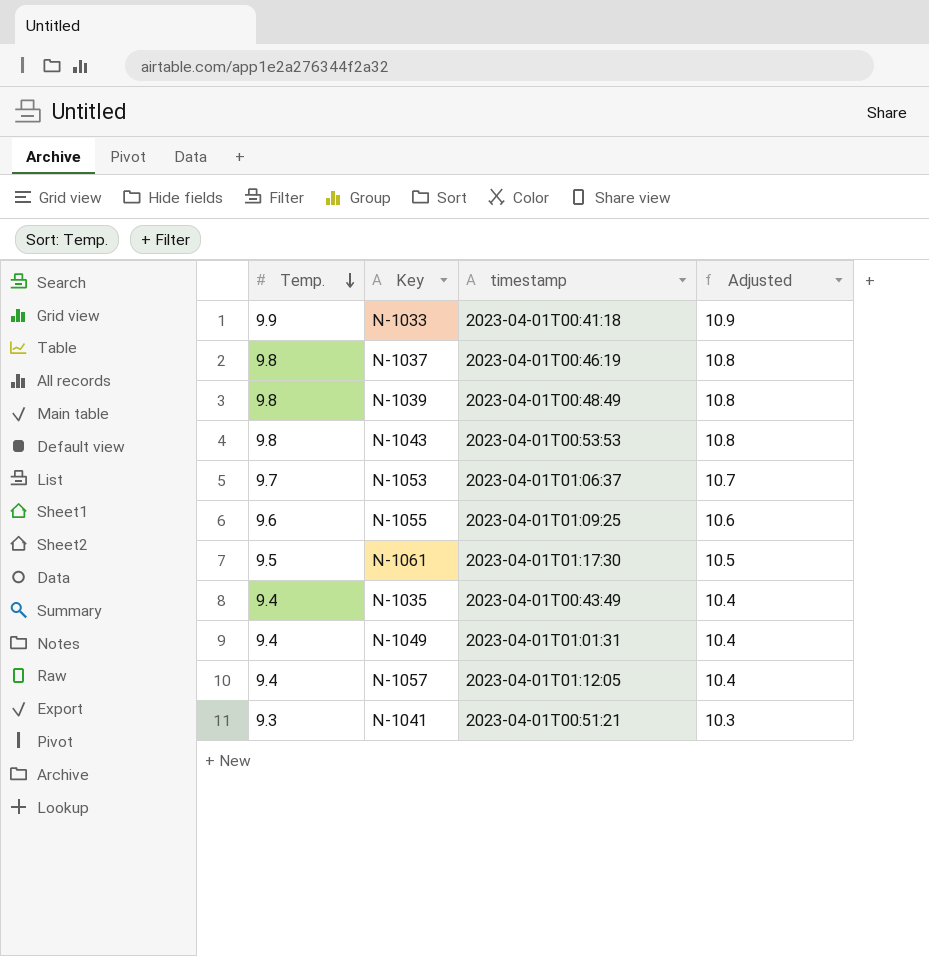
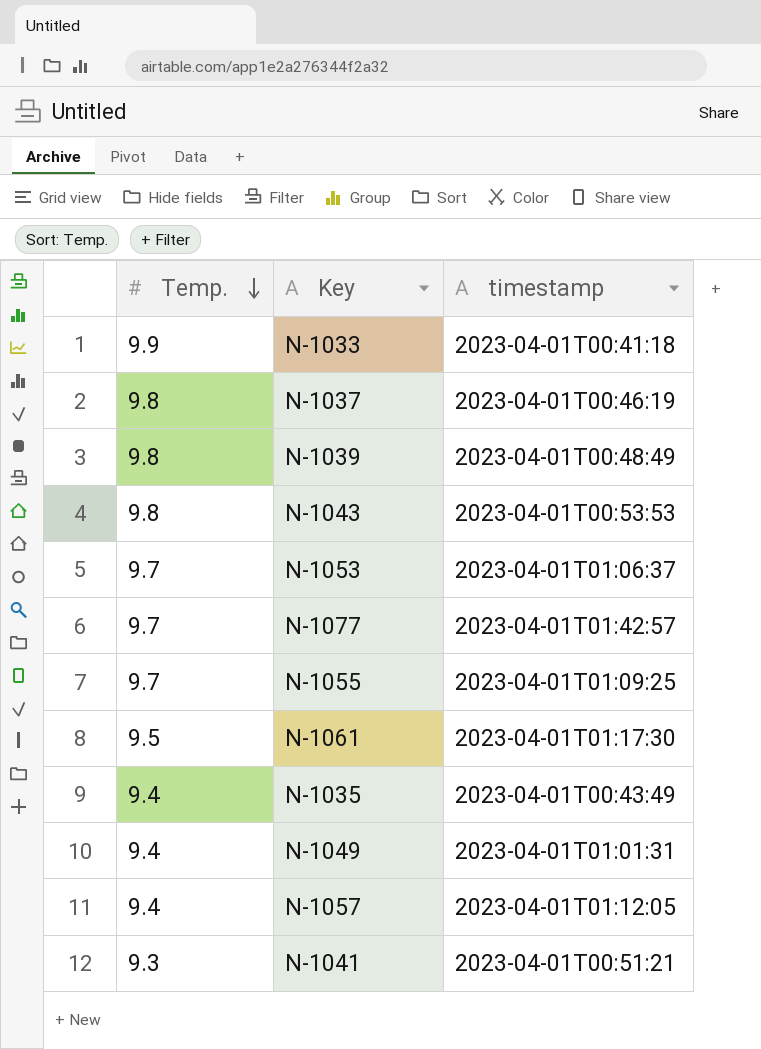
column Adjusted | formula: [Temp.] + 1 -> none
row N-1077: none -> 9.7 | 2023-04-01T01:42:57
N-1055 | Temp.: 9.6 -> 9.7

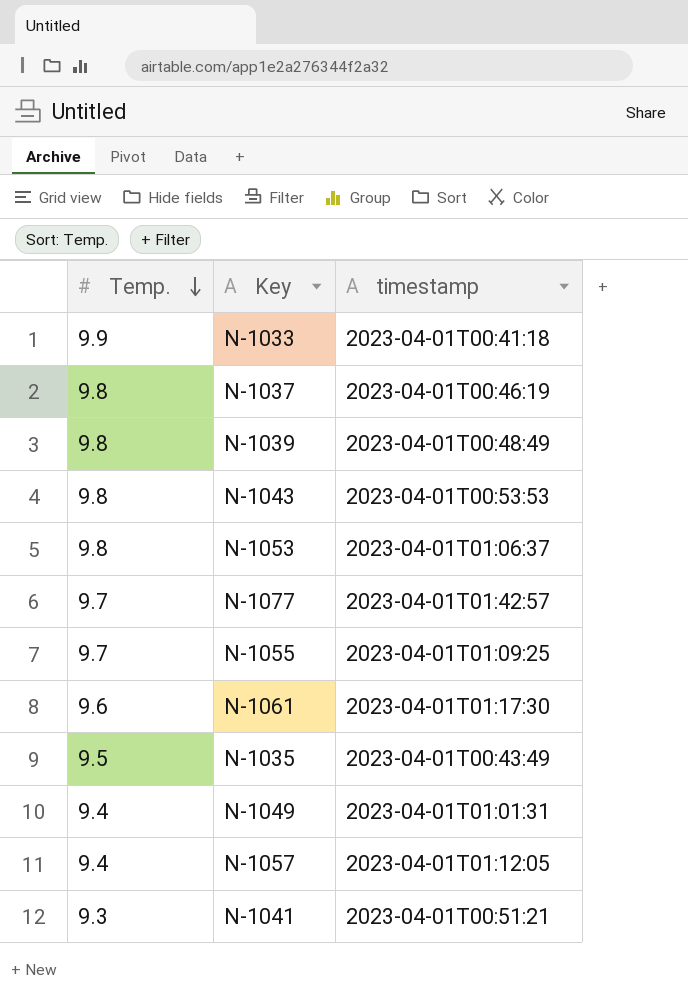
N-1053 | Temp.: 9.7 -> 9.8
N-1061 | Temp.: 9.5 -> 9.6
N-1035 | Temp.: 9.4 -> 9.5

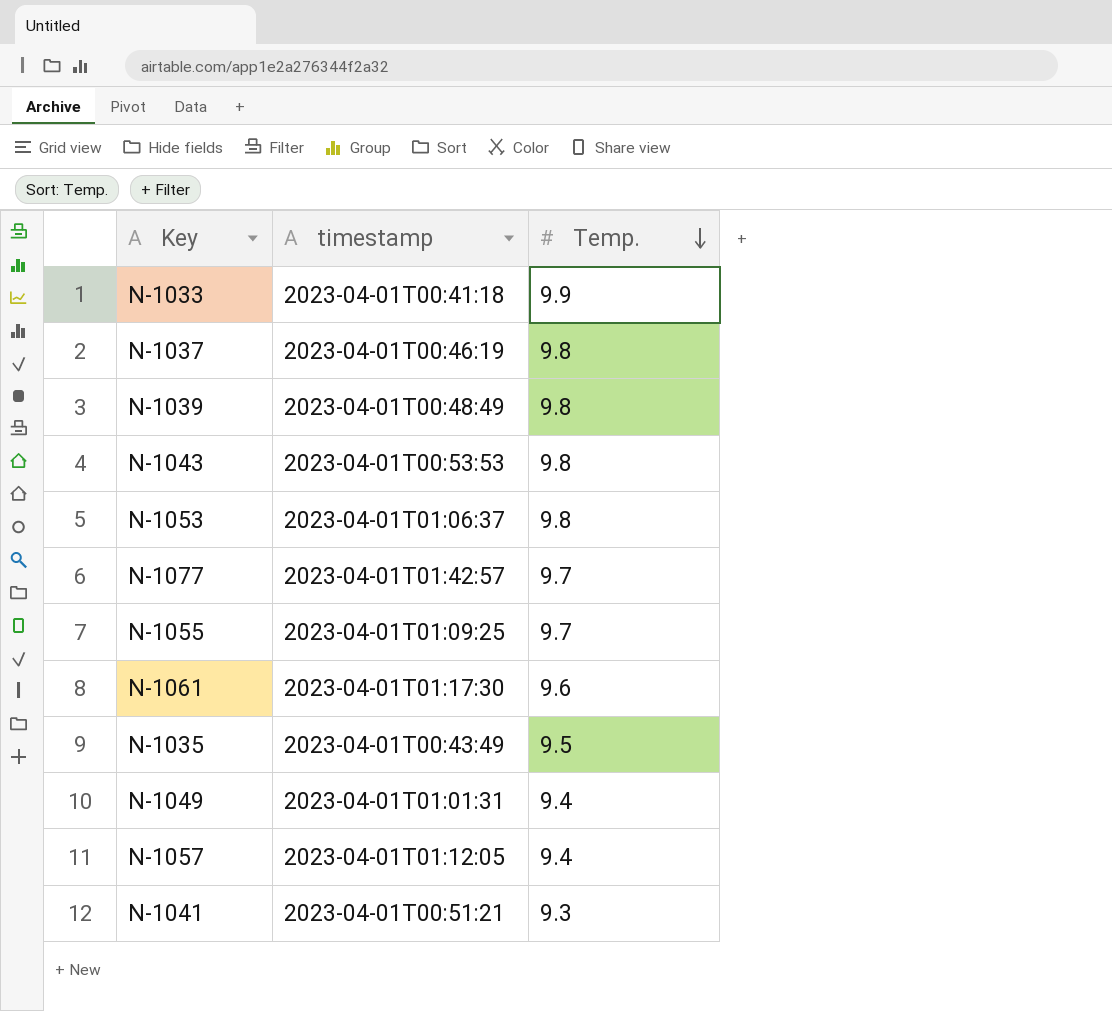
column Temp. | position: 1 -> 3

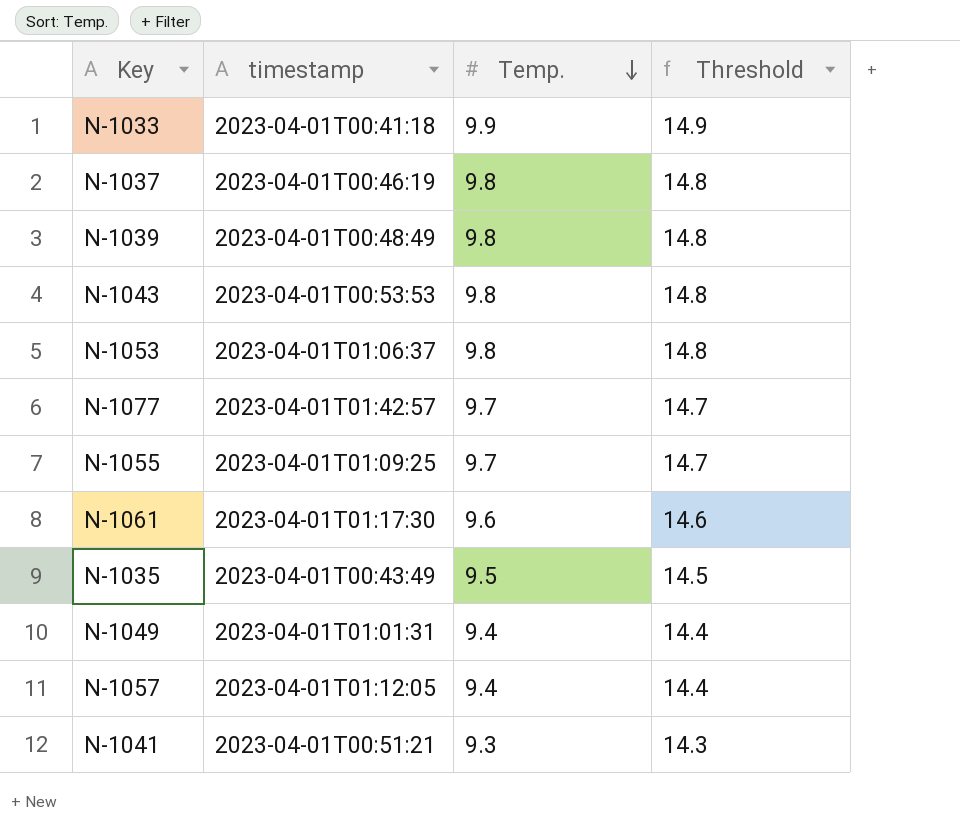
column Threshold | formula: none -> [Temp.] + 5

